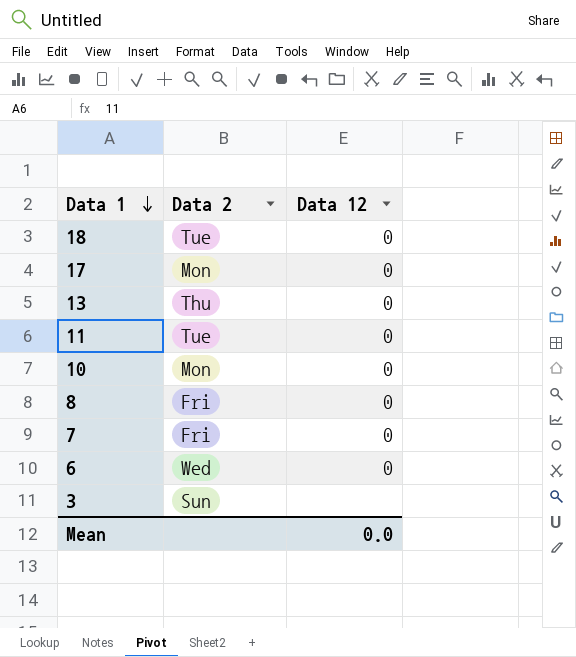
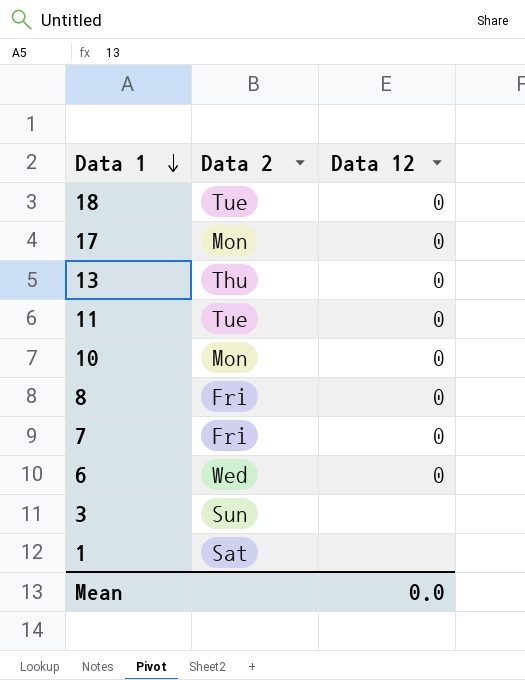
row 1: none -> Sat | none

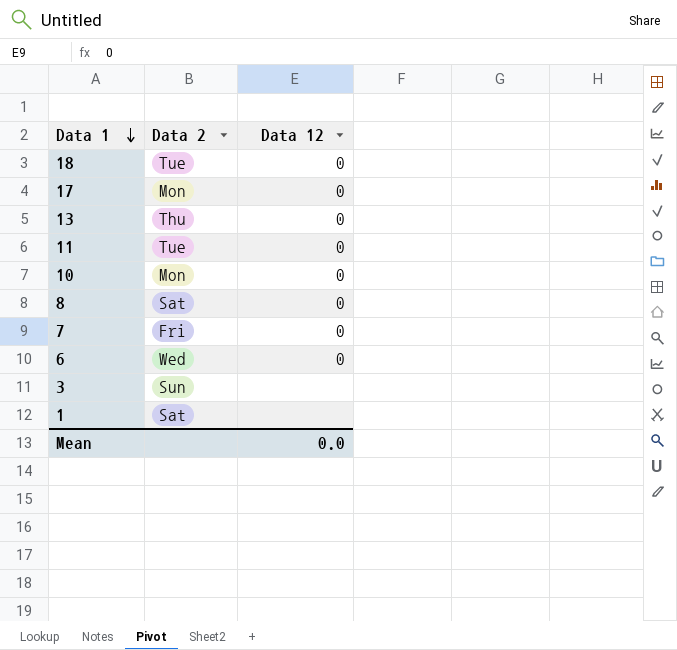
8 | Data 2: Fri -> Sat

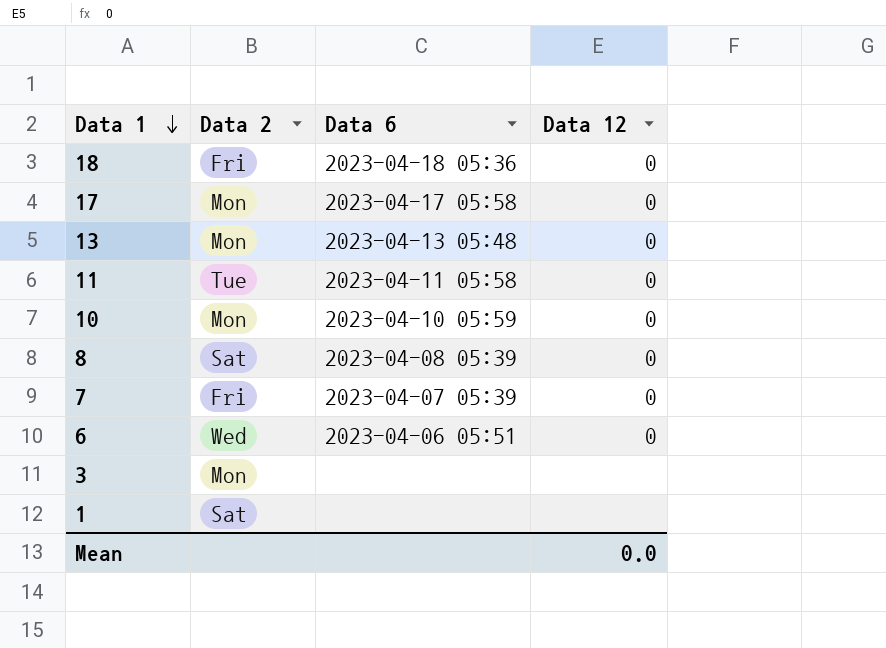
column Data 6 | position: none -> 3
18 | Data 2: Tue -> Fri
13 | Data 2: Thu -> Mon
3 | Data 2: Sun -> Mon

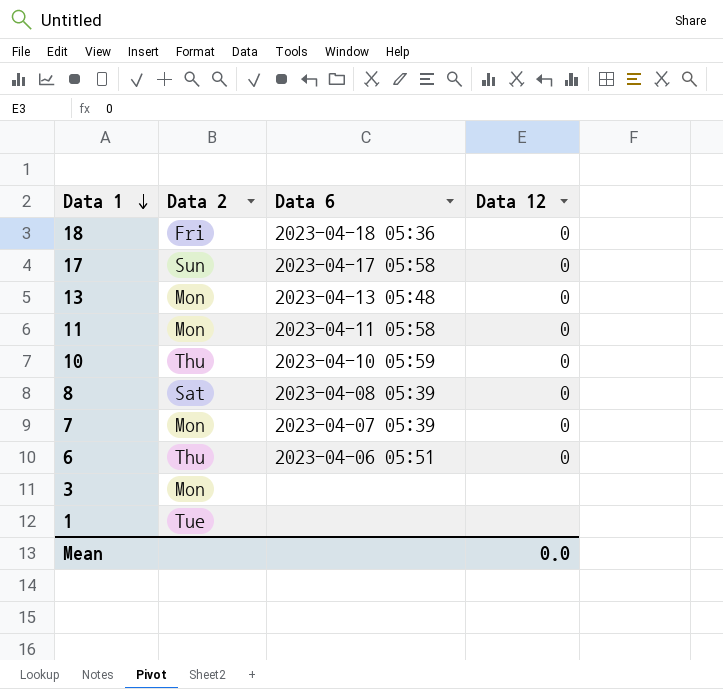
17 | Data 2: Mon -> Sun
11 | Data 2: Tue -> Mon
10 | Data 2: Mon -> Thu
7 | Data 2: Fri -> Mon
6 | Data 2: Wed -> Thu
1 | Data 2: Sat -> Tue

